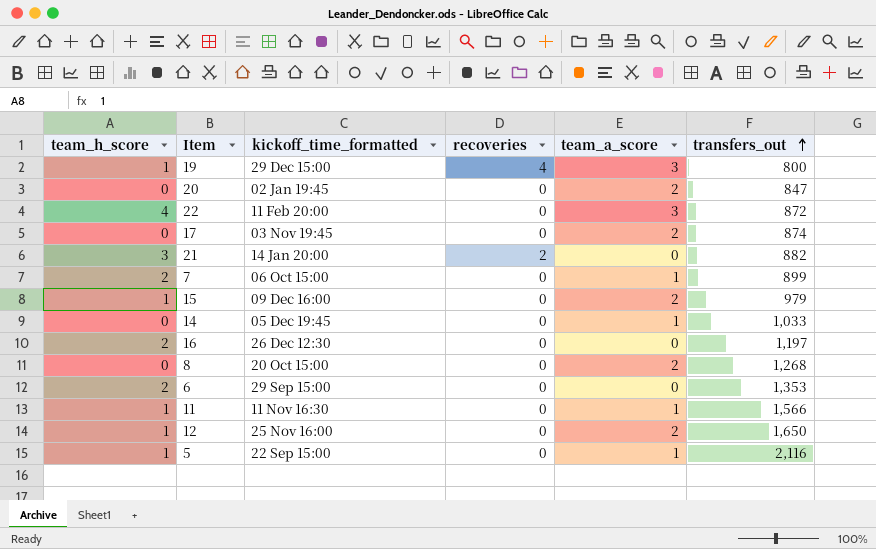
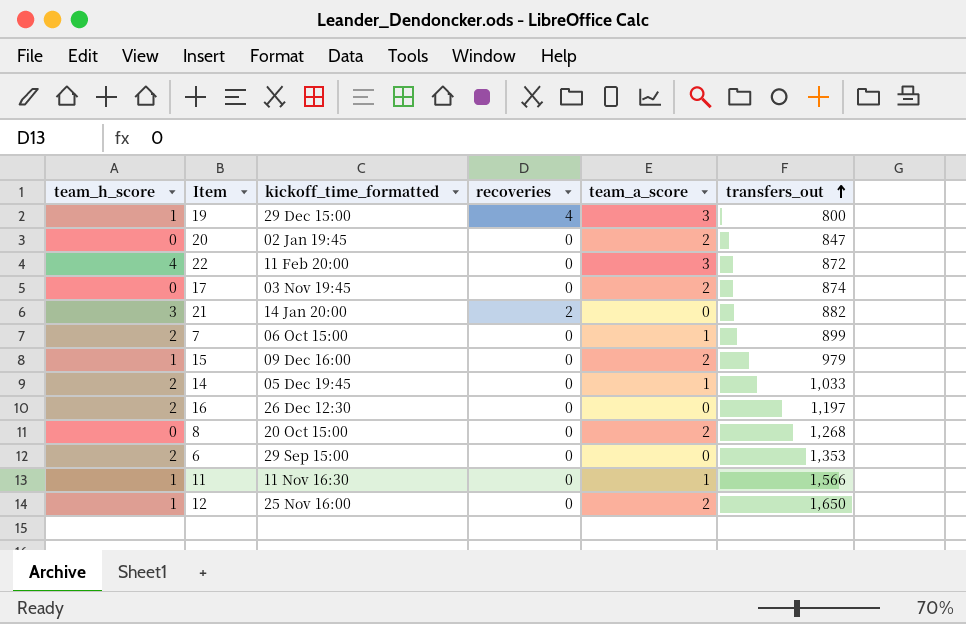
row 5: 1 | 22 Sep 15:00 | 0 | 1 | 2,116 -> none
14 | team_h_score: 0 -> 2

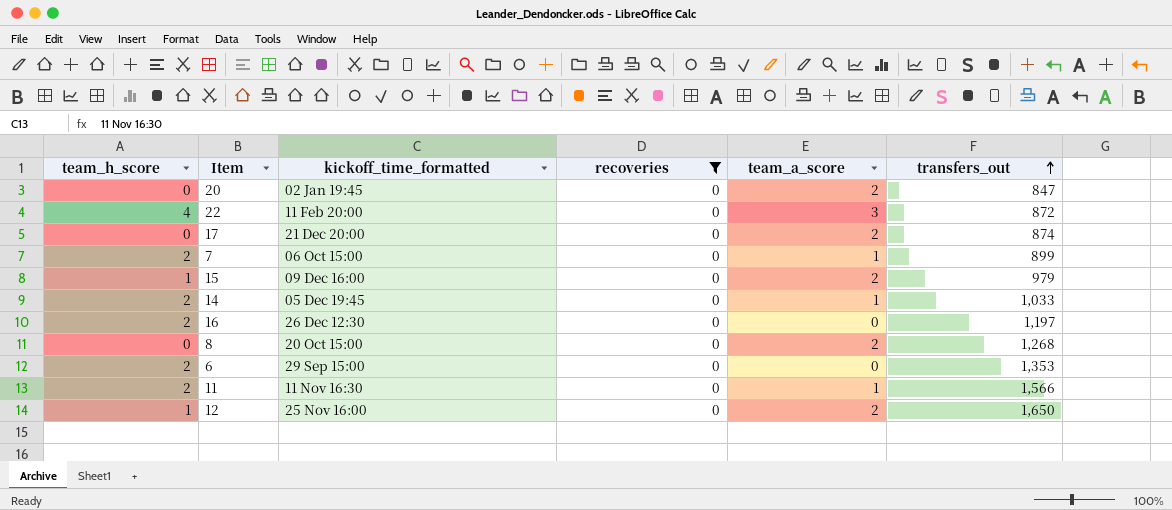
filter: none -> recoveries = 0
17 | kickoff_time_formatted: 03 Nov 19:45 -> 21 Dec 20:00
11 | team_h_score: 1 -> 2

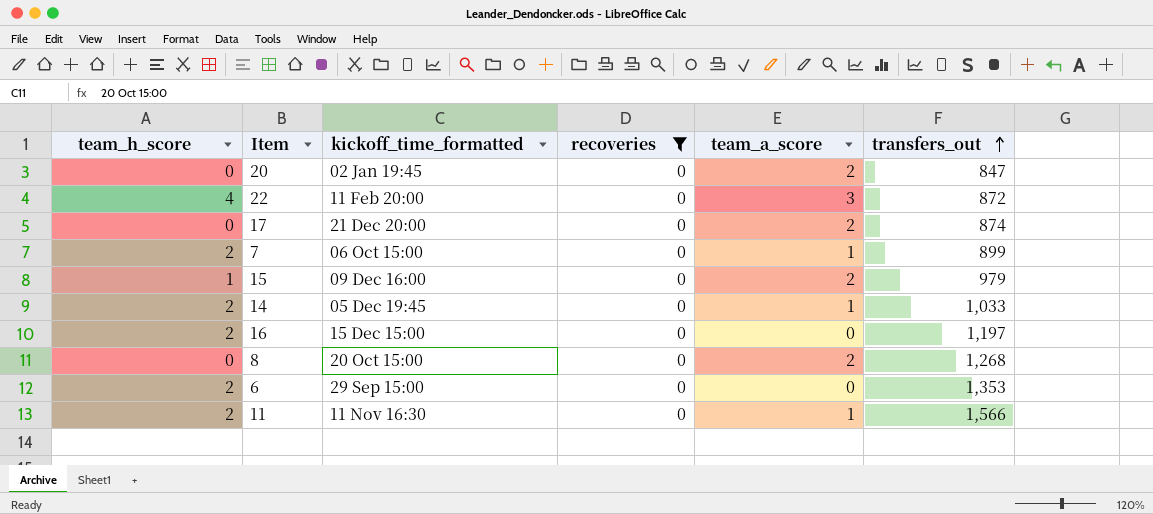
row 12: 1 | 25 Nov 16:00 | 0 | 2 | 1,650 -> none
16 | kickoff_time_formatted: 26 Dec 12:30 -> 15 Dec 15:00

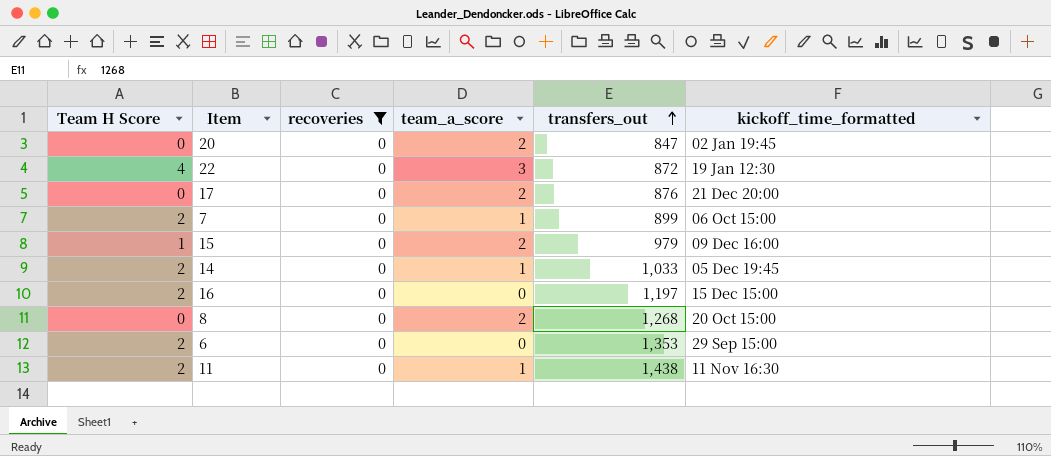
column name: team_h_score -> Team H Score
column kickoff_time_formatted | position: 3 -> 6
22 | kickoff_time_formatted: 11 Feb 20:00 -> 19 Jan 12:30
17 | transfers_out: 874 -> 876
11 | transfers_out: 1,566 -> 1,438

